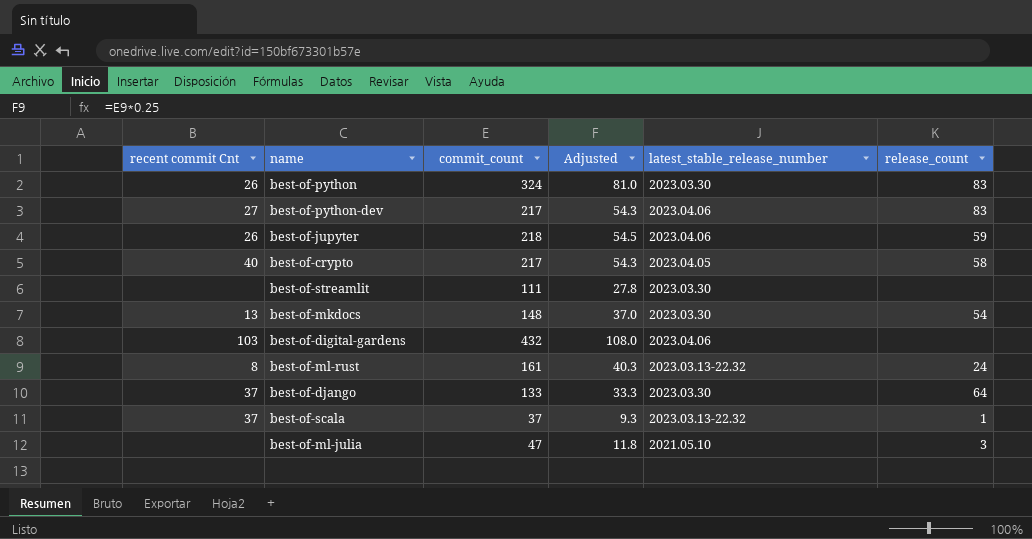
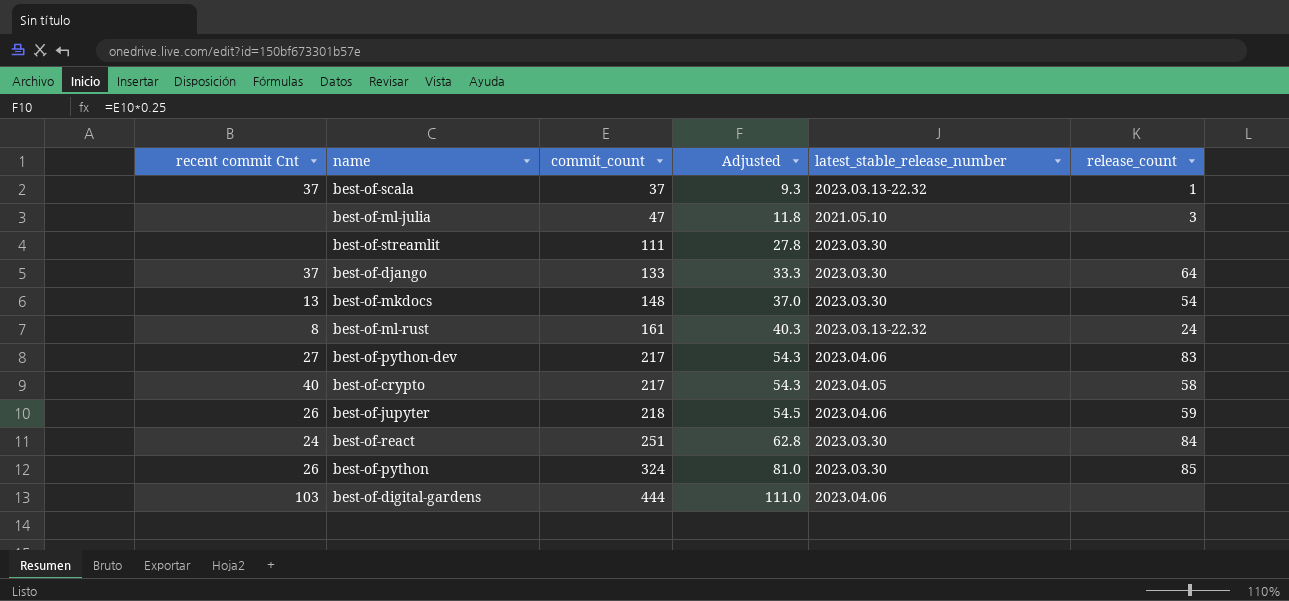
row order: none -> commit_count ascending
row best-of-react: none -> 24 | 251 | 62.8 | 2023.03.30 | 84
best-of-python | release_count: 83 -> 85
best-of-digital-gardens | commit_count: 432 -> 444
best-of-digital-gardens | Adjusted: 108.0 -> 111.0

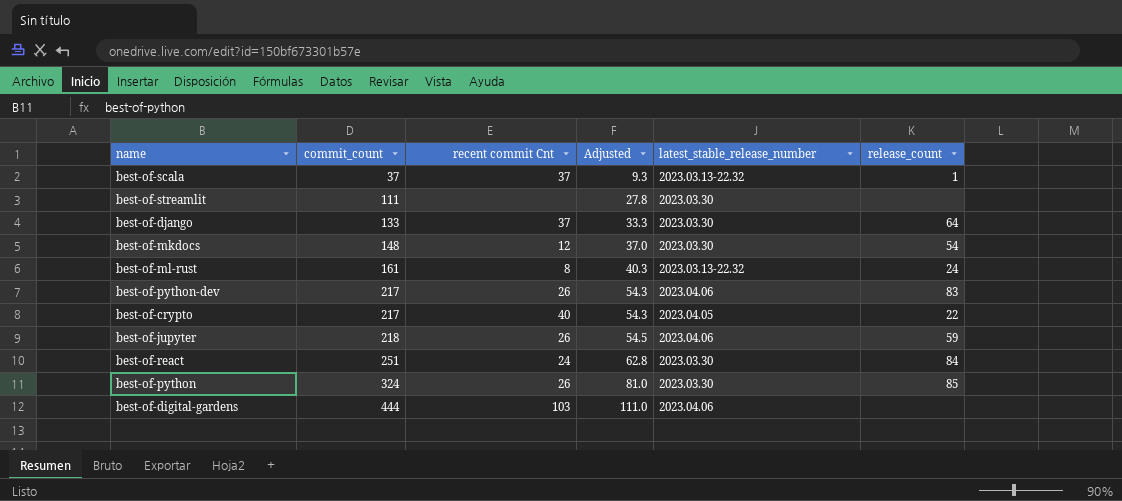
column recent commit Cnt | position: 1 -> 3
row best-of-ml-julia: none | 47 | 11.8 | 2021.05.10 | 3 -> none
best-of-mkdocs | recent commit Cnt: 13 -> 12
best-of-python-dev | recent commit Cnt: 27 -> 26
best-of-crypto | release_count: 58 -> 22

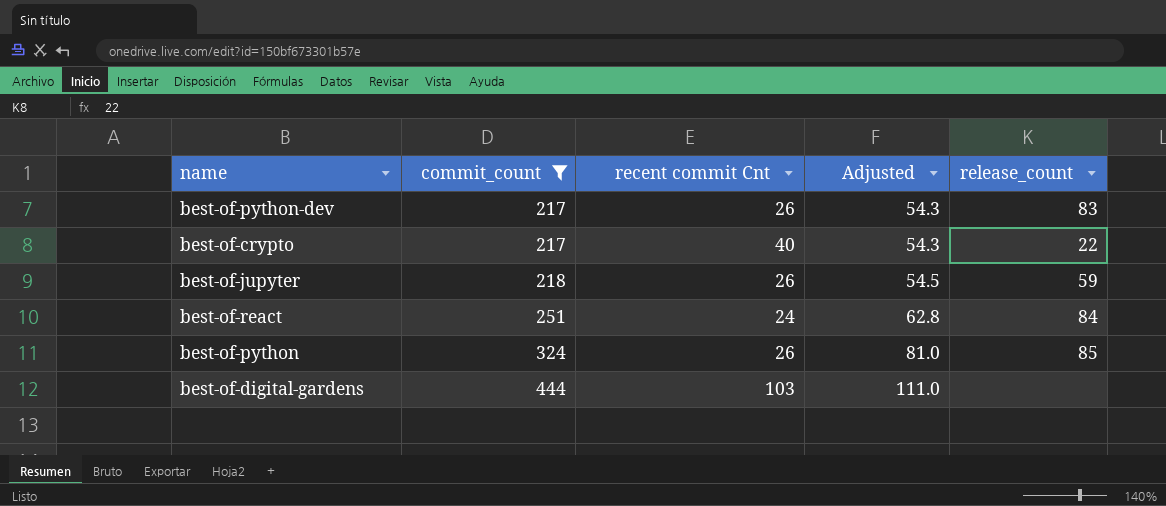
filter: none -> commit_count >= 217
column latest_stable_release_number | position: 5 -> none

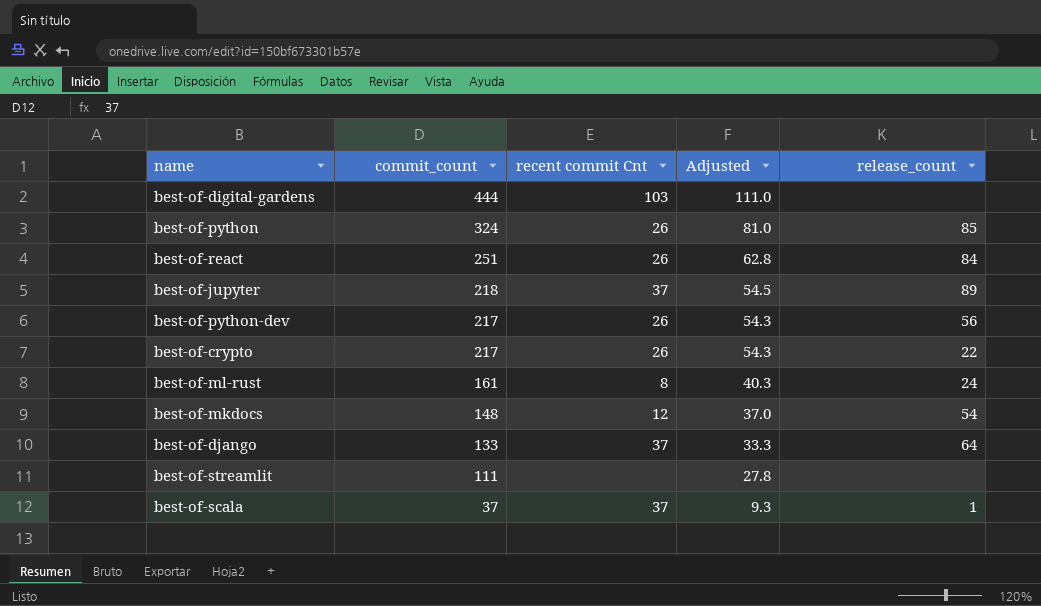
filter: commit_count >= 217 -> none
row order: commit_count ascending -> commit_count descending
best-of-react | recent commit Cnt: 24 -> 26
best-of-jupyter | recent commit Cnt: 26 -> 37
best-of-jupyter | release_count: 59 -> 89
best-of-python-dev | release_count: 83 -> 56
best-of-crypto | recent commit Cnt: 40 -> 26

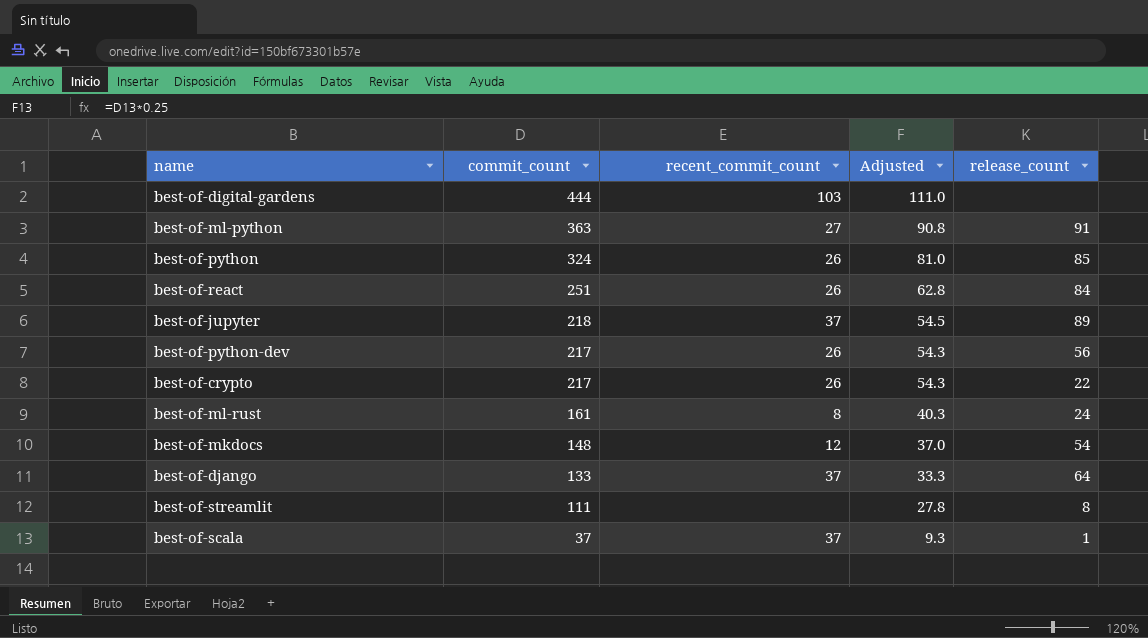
column name: recent commit Cnt -> recent_commit_count
row best-of-ml-python: none -> 363 | 27 | 90.8 | 91
best-of-streamlit | release_count: none -> 8

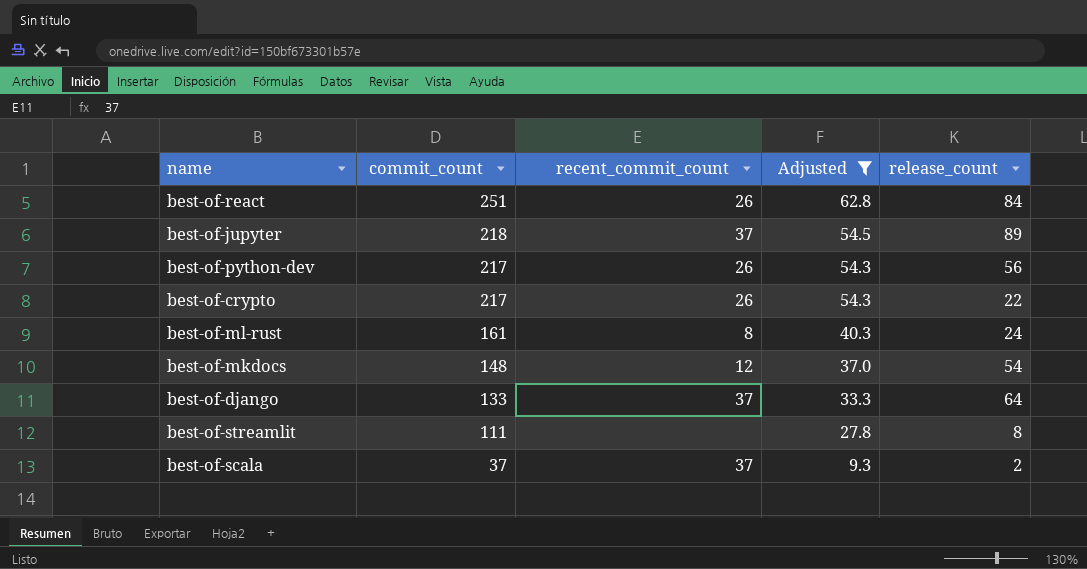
filter: none -> Adjusted <= 62.8
best-of-scala | release_count: 1 -> 2

